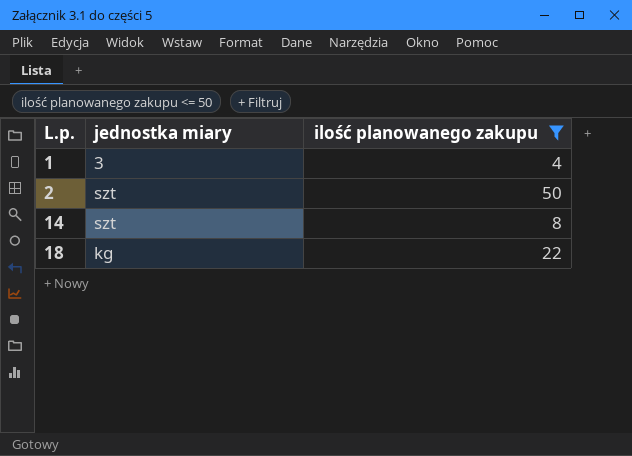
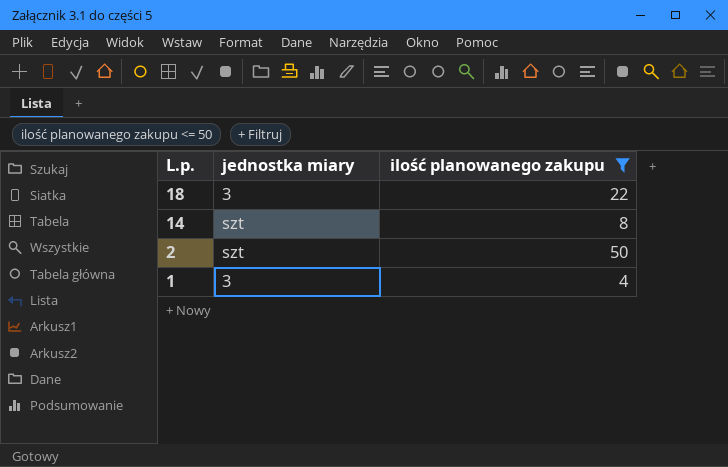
row order: L.p. ascending -> L.p. descending
18 | jednostka miary: kg -> 3

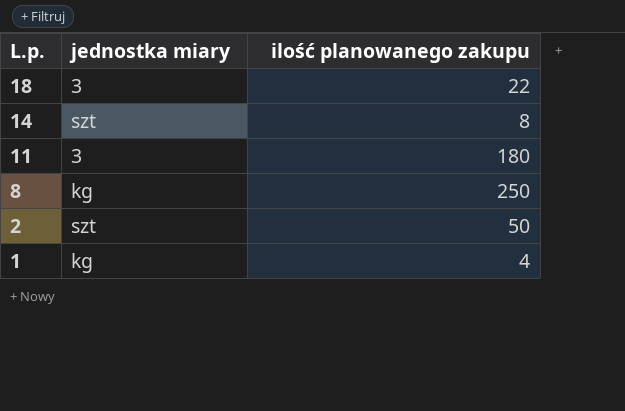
filter: ilość planowanego zakupu <= 50 -> none
1 | jednostka miary: 3 -> kg

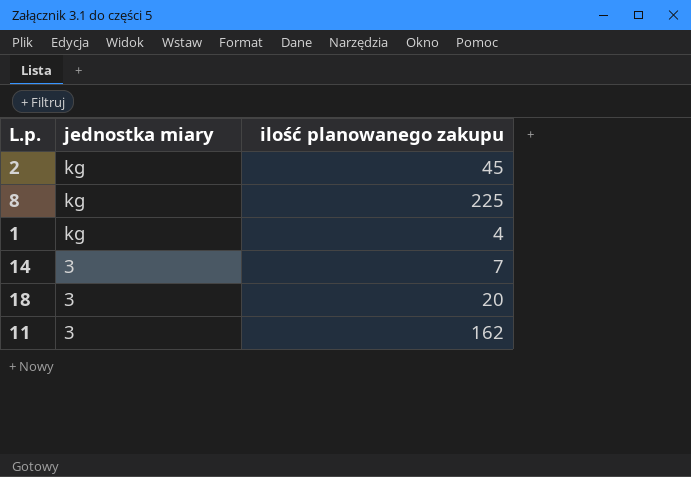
row order: L.p. descending -> jednostka miary descending
2 | jednostka miary: szt -> kg
2 | ilość planowanego zakupu: 50 -> 45
8 | ilość planowanego zakupu: 250 -> 225
14 | jednostka miary: szt -> 3
14 | ilość planowanego zakupu: 8 -> 7
18 | ilość planowanego zakupu: 22 -> 20
11 | ilość planowanego zakupu: 180 -> 162

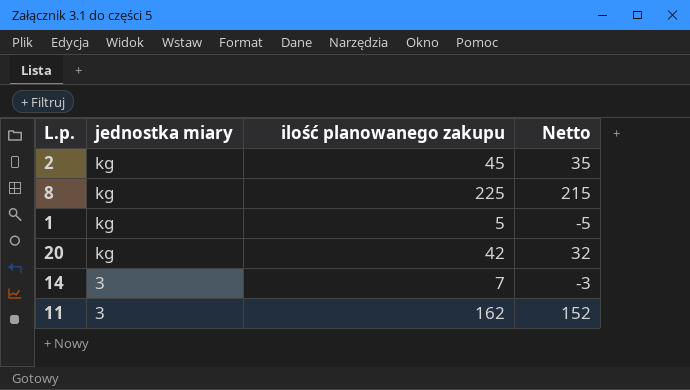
column Netto | formula: none -> [ilość planowanego zakupu] - 10
row 18: 3 | 20 -> none
1 | ilość planowanego zakupu: 4 -> 5
row 20: none -> kg | 42 | 32

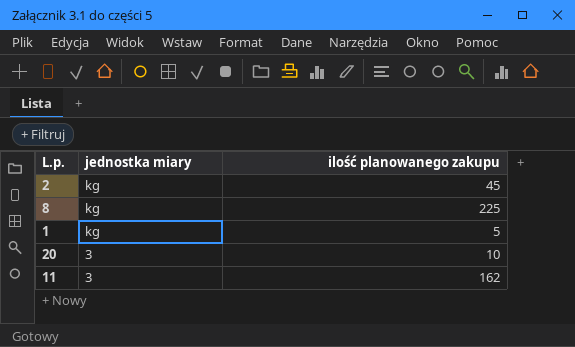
column Netto | formula: [ilość planowanego zakupu] - 10 -> none
row 14: 3 | 7 | -3 -> none
20 | jednostka miary: kg -> 3
20 | ilość planowanego zakupu: 42 -> 10

